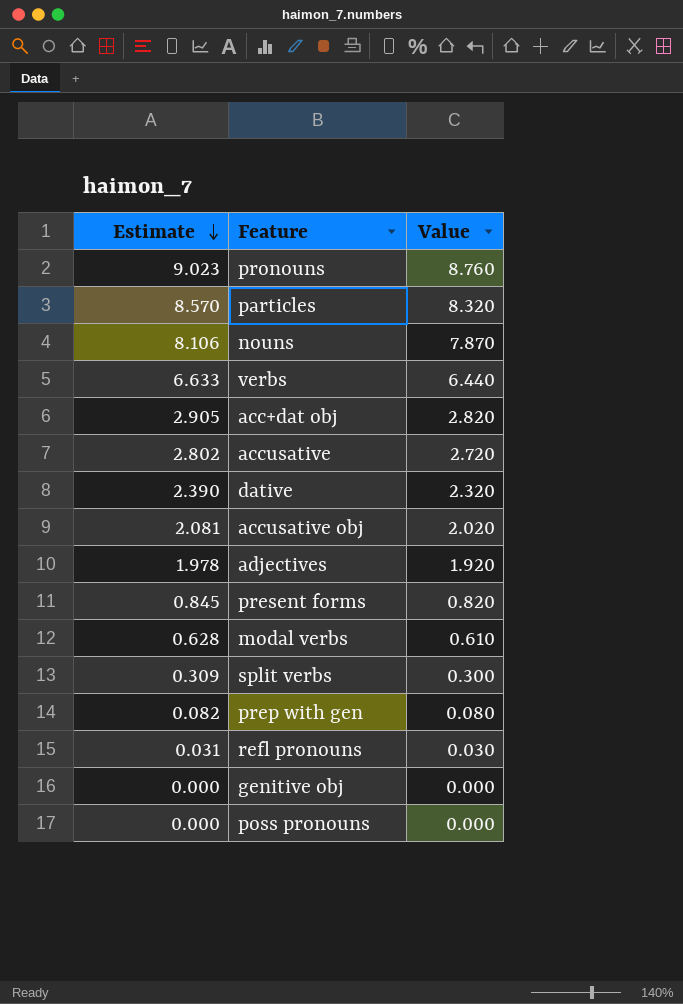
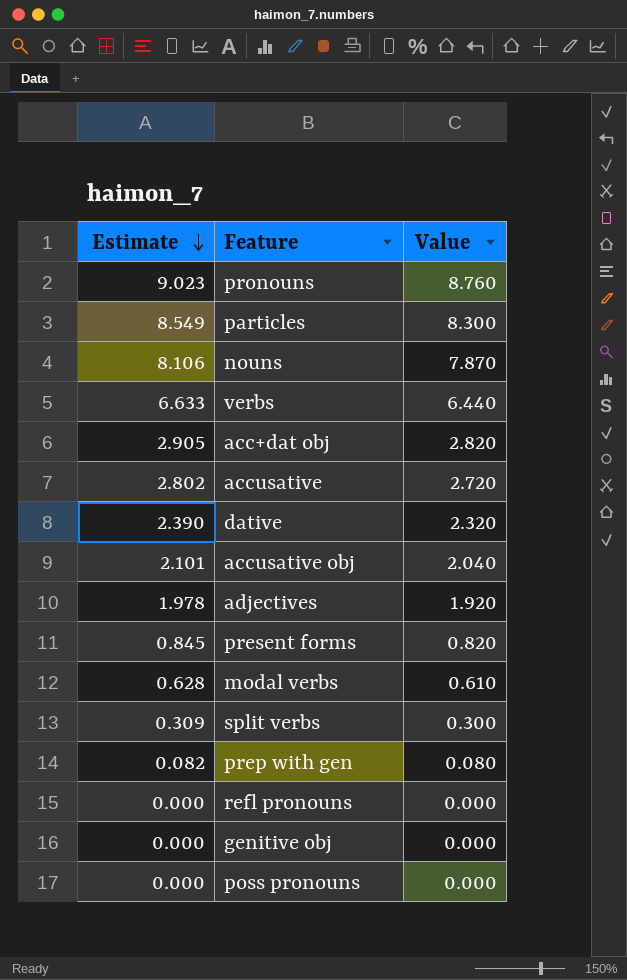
particles | Estimate: 8.570 -> 8.549
particles | Value: 8.320 -> 8.300
accusative obj | Estimate: 2.081 -> 2.101
accusative obj | Value: 2.020 -> 2.040
refl pronouns | Estimate: 0.031 -> 0.000
refl pronouns | Value: 0.030 -> 0.000

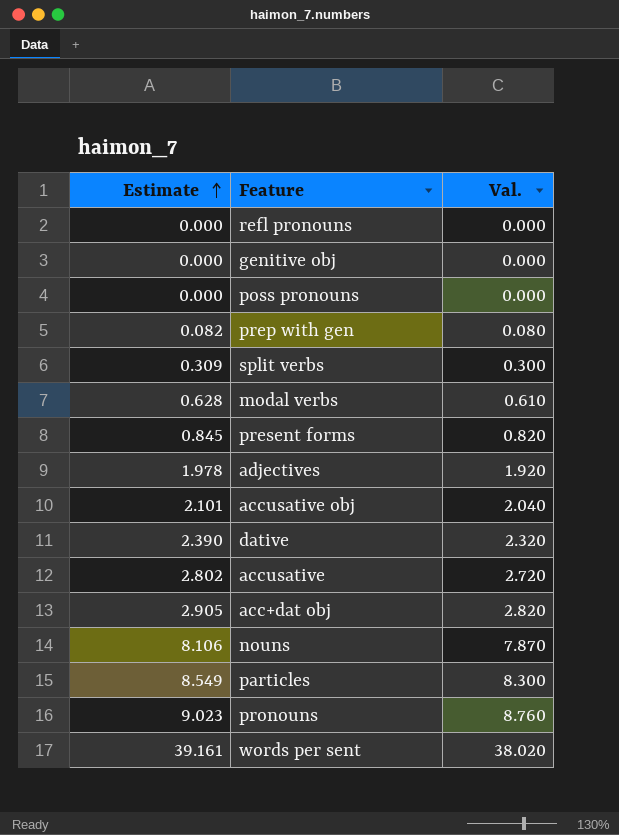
row order: Estimate descending -> Estimate ascending
column name: Value -> Val.
row verbs: 6.633 | 6.440 -> none
row words per sent: none -> 39.161 | 38.020

